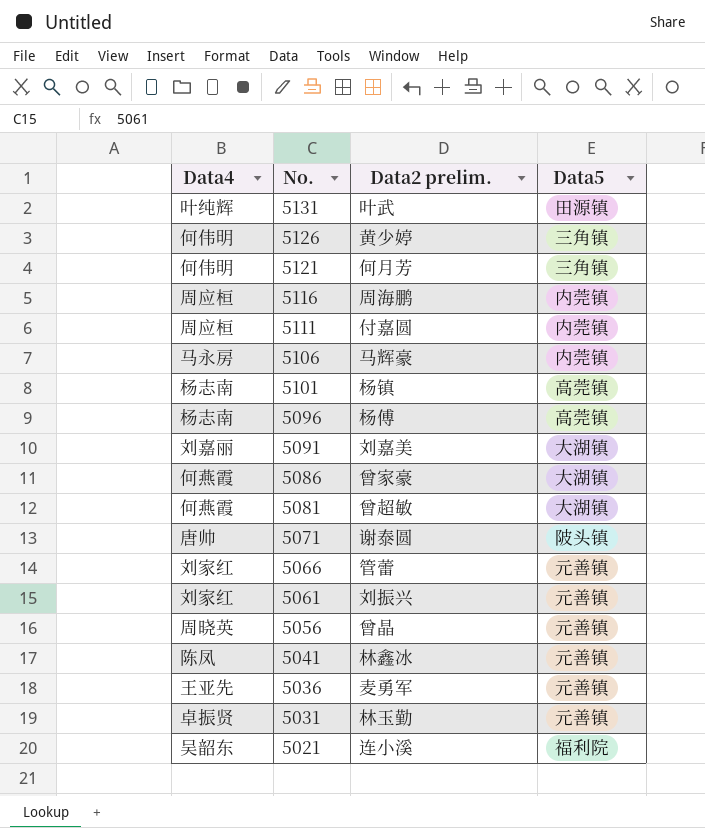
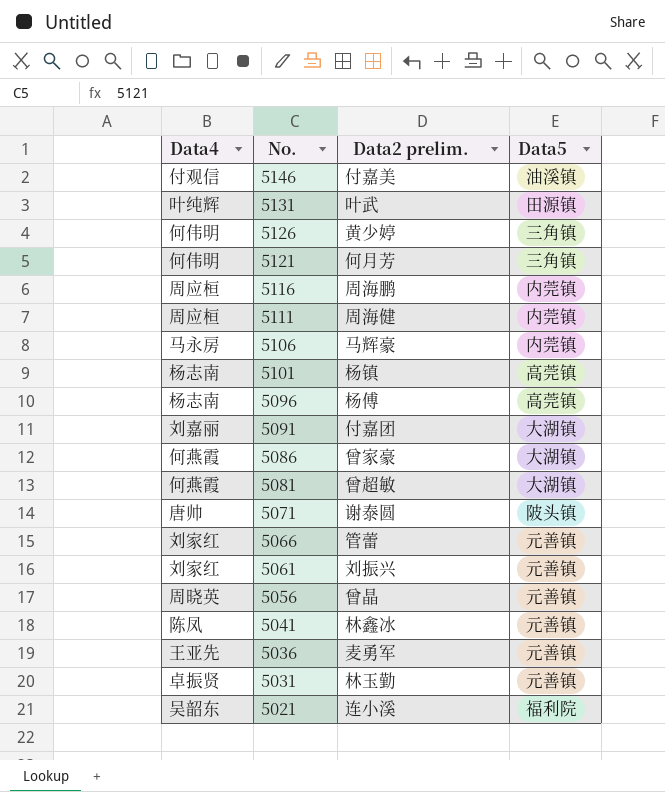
row 5146: none -> 付观信 | 付嘉美 | 油溪镇
5111 | Data2 prelim.: 付嘉圆 -> 周海健
5091 | Data2 prelim.: 刘嘉美 -> 付嘉团

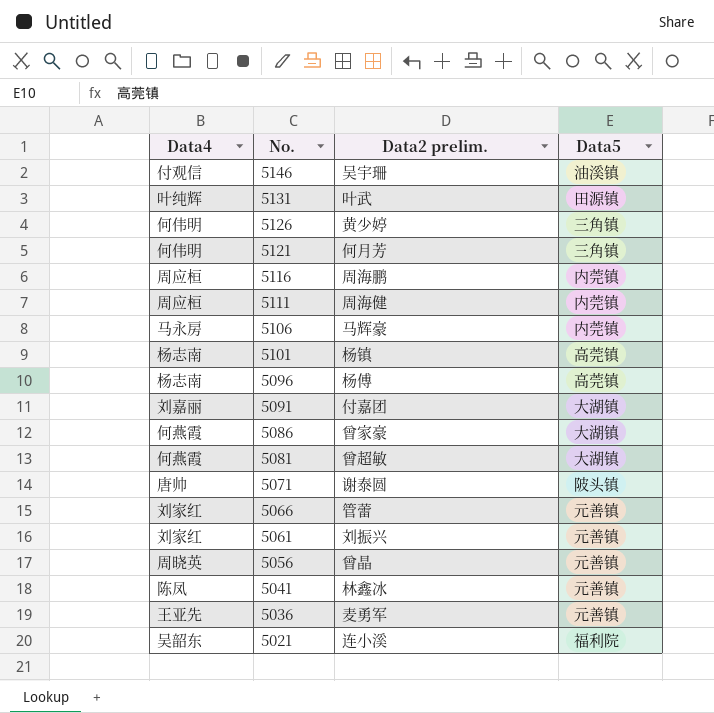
row 5031: 卓振贤 | 林玉勤 | 元善镇 -> none
5146 | Data2 prelim.: 付嘉美 -> 吴宇珊

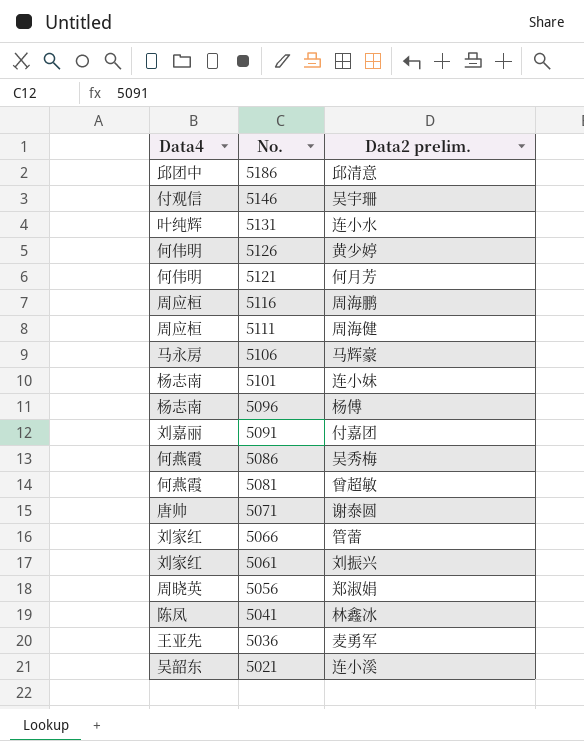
column Data5 | position: 4 -> none
row 5186: none -> 邱团中 | 邱清意
5131 | Data2 prelim.: 叶武 -> 连小水
5101 | Data2 prelim.: 杨镇 -> 连小妹
5086 | Data2 prelim.: 曾家豪 -> 吴秀梅
5056 | Data2 prelim.: 曾晶 -> 郑淑娟

